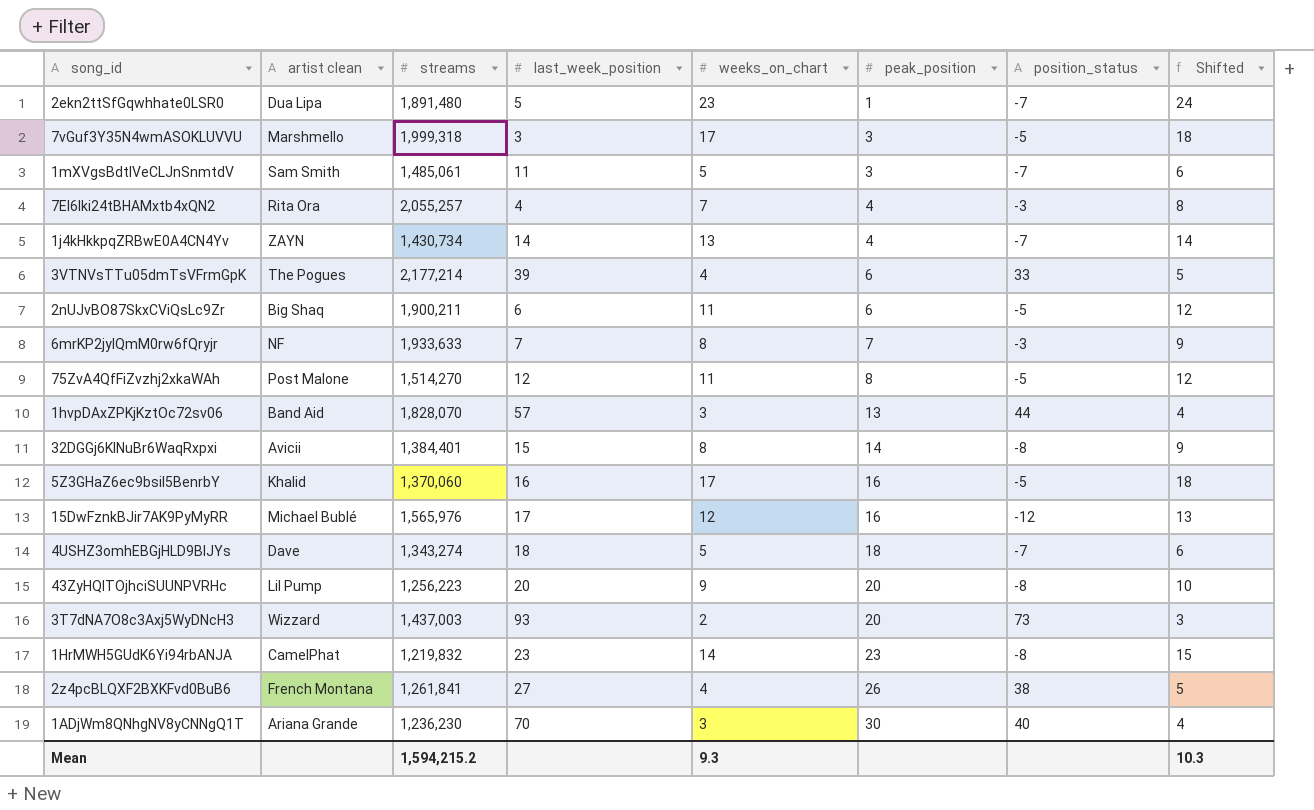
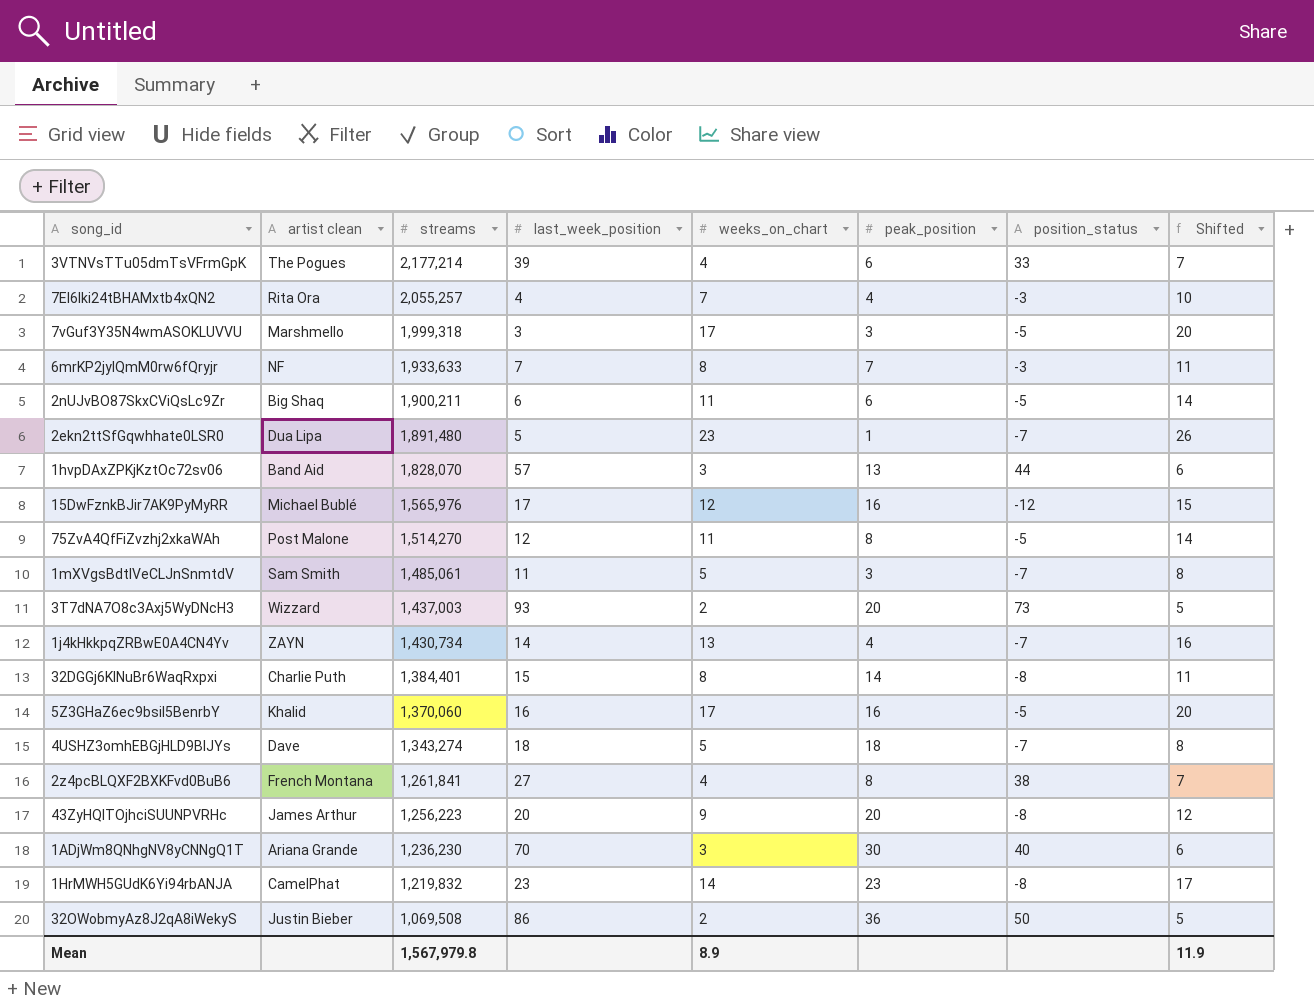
row order: peak_position ascending -> streams descending
column Shifted | formula: [weeks_on_chart] + 1 -> [weeks_on_chart] + 3
32DGGj6KlNuBr6WaqRxpxi | artist clean: Avicii -> Charlie Puth
2z4pcBLQXF2BXKFvd0BuB6 | peak_position: 26 -> 8
43ZyHQITOjhciSUUNPVRHc | artist clean: Lil Pump -> James Arthur
row 32OWobmyAz8J2qA8iWekyS: none -> Justin Bieber | 1,069,508 | 86 | 2 | 36 | 50 | 5
Mean | streams: 1,594,215.2 -> 1,567,979.8
Mean | weeks_on_chart: 9.3 -> 8.9
Mean | Shifted: 10.3 -> 11.9

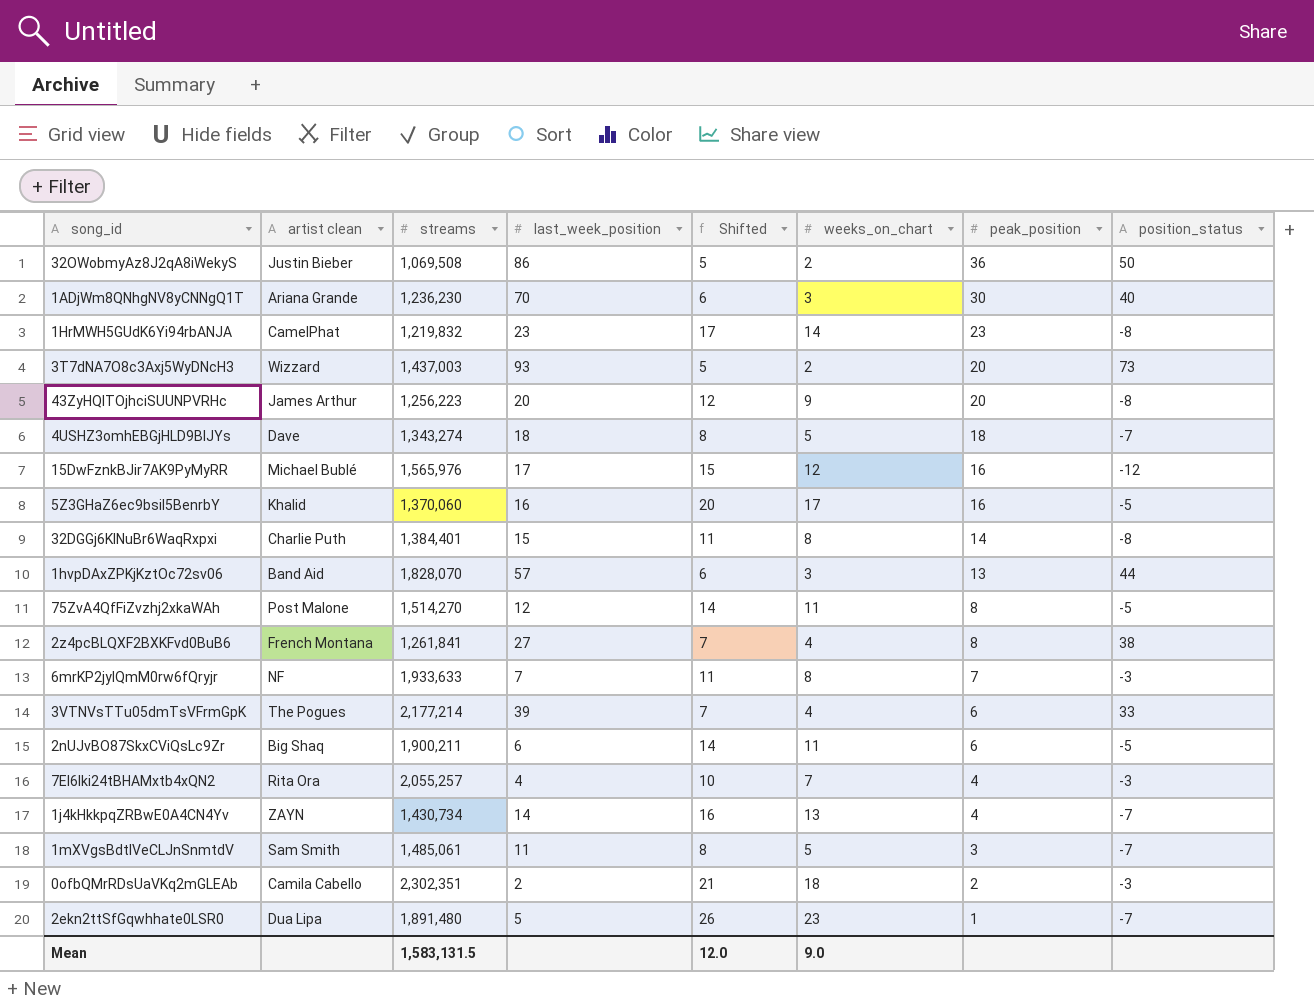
row order: streams descending -> peak_position descending
column Shifted | position: 8 -> 5
row 7vGuf3Y35N4wmASOKLUVVU: Marshmello | 1,999,318 | 3 | 17 | 3 | -5 | 20 -> none
row 0ofbQMrRDsUaVKq2mGLEAb: none -> Camila Cabello | 2,302,351 | 2 | 21 | 18 | 2 | -3
Mean | streams: 1,567,979.8 -> 1,583,131.5
Mean | Shifted: 11.9 -> 12.0
Mean | weeks_on_chart: 8.9 -> 9.0

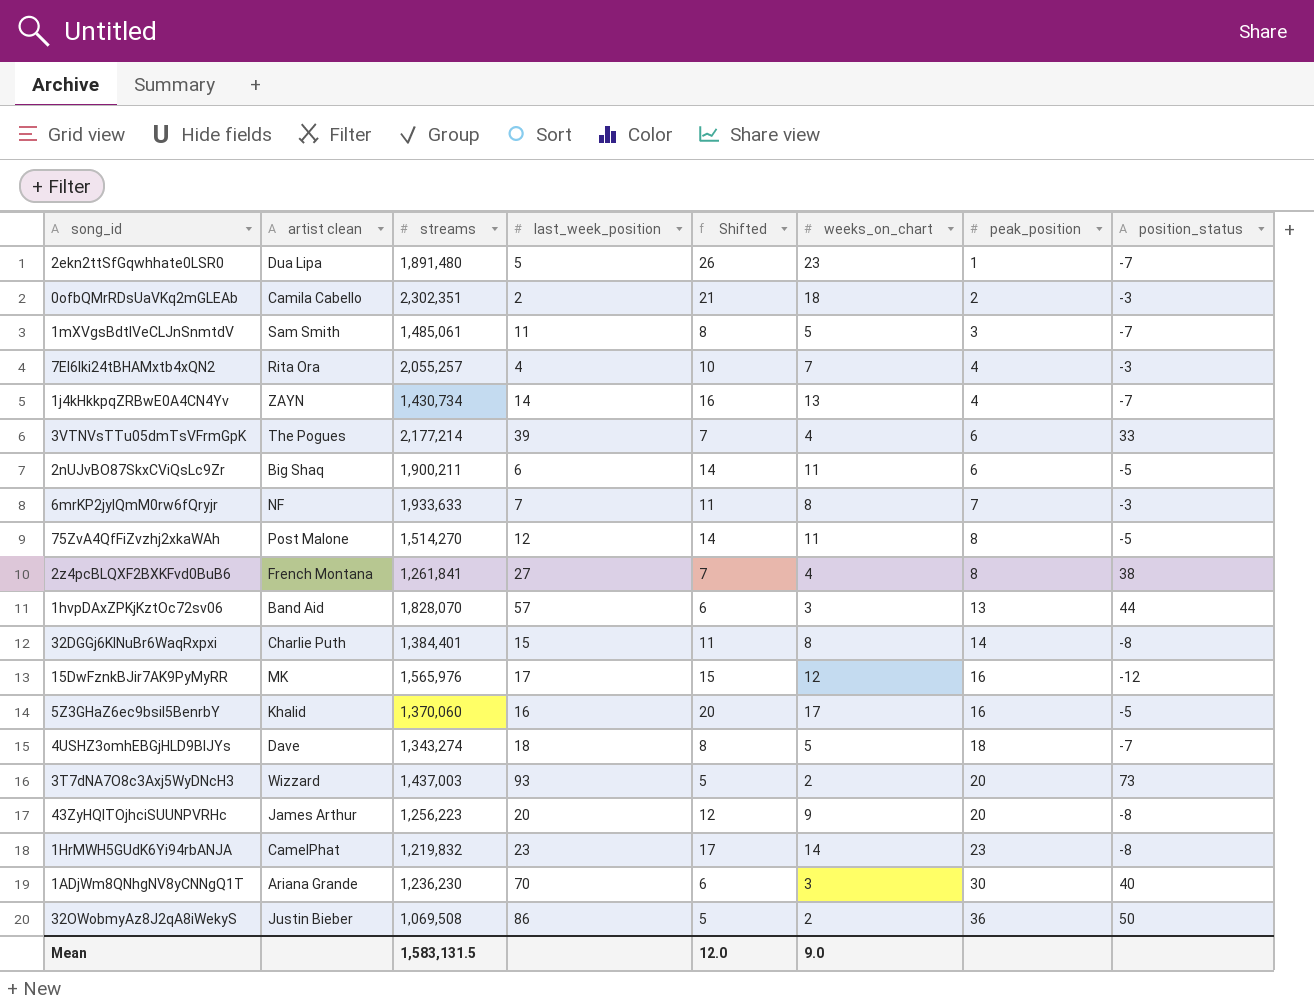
row order: peak_position descending -> peak_position ascending
15DwFznkBJir7AK9PyMyRR | artist clean: Michael Bublé -> MK

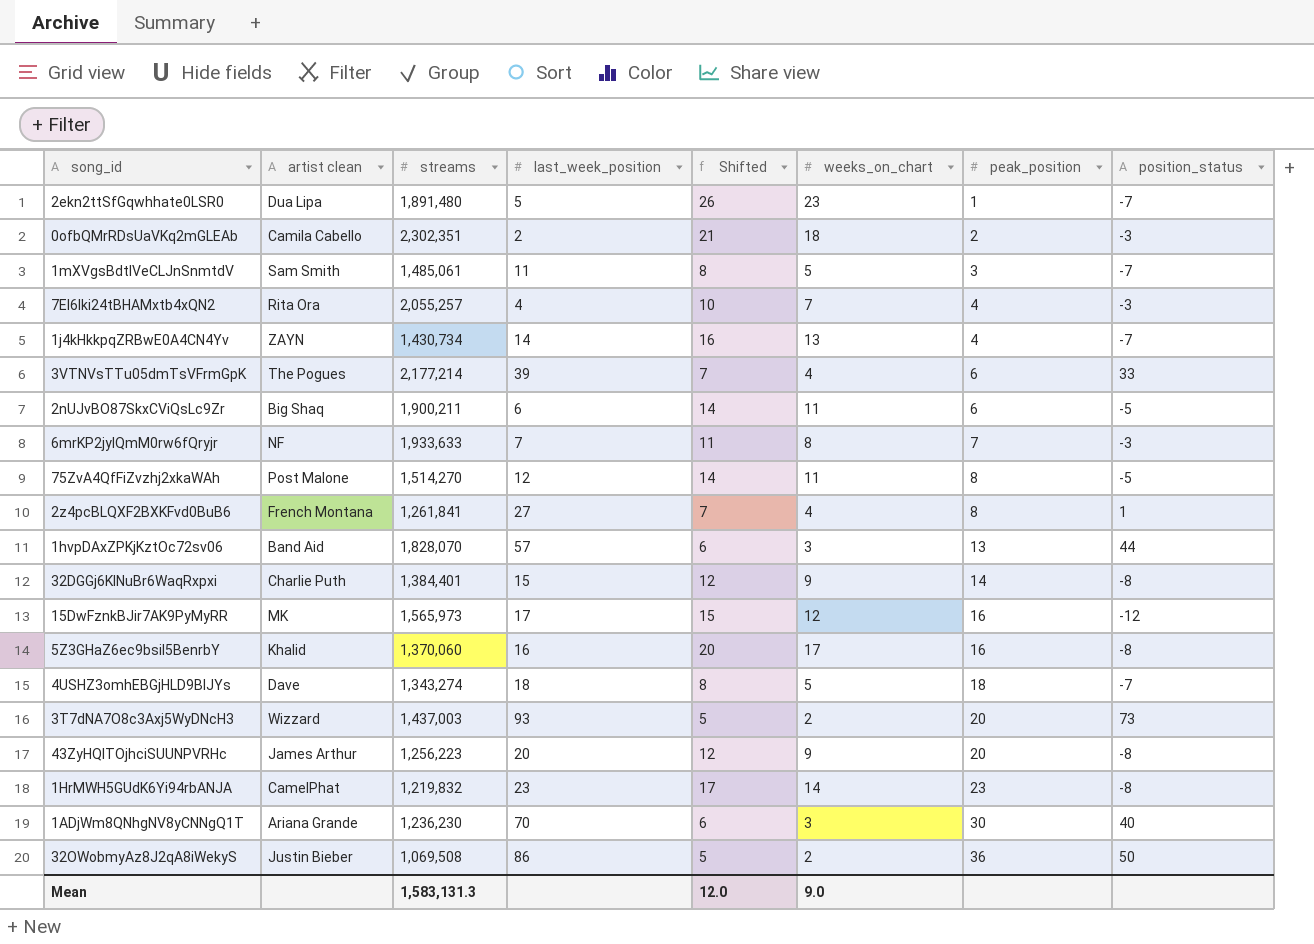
2z4pcBLQXF2BXKFvd0BuB6 | position_status: 38 -> 1
32DGGj6KlNuBr6WaqRxpxi | Shifted: 11 -> 12
32DGGj6KlNuBr6WaqRxpxi | weeks_on_chart: 8 -> 9
15DwFznkBJir7AK9PyMyRR | streams: 1,565,976 -> 1,565,973
5Z3GHaZ6ec9bsiI5BenrbY | position_status: -5 -> -8
Mean | streams: 1,583,131.5 -> 1,583,131.3

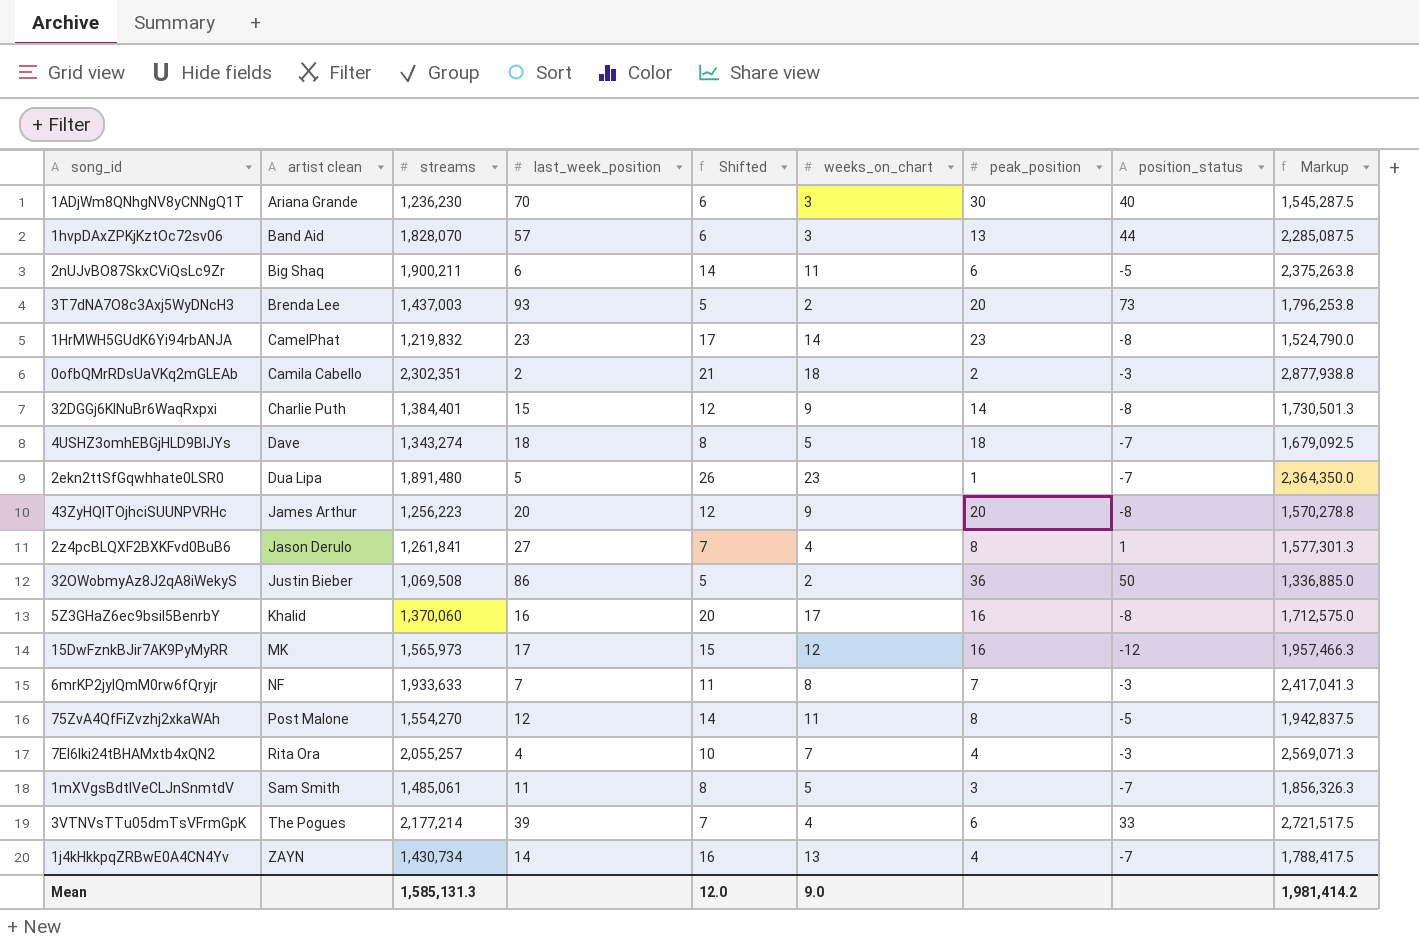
row order: peak_position ascending -> artist clean ascending
column Markup | formula: none -> [streams] * 1.25
3T7dNA7O8c3Axj5WyDNcH3 | artist clean: Wizzard -> Brenda Lee
2z4pcBLQXF2BXKFvd0BuB6 | artist clean: French Montana -> Jason Derulo
75ZvA4QfFiZvzhj2xkaWAh | streams: 1,514,270 -> 1,554,270
Mean | streams: 1,583,131.3 -> 1,585,131.3

